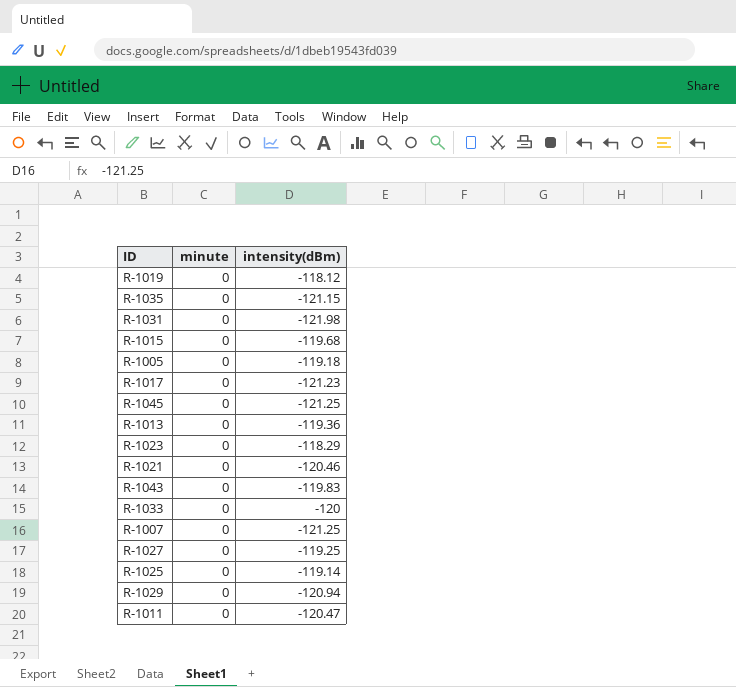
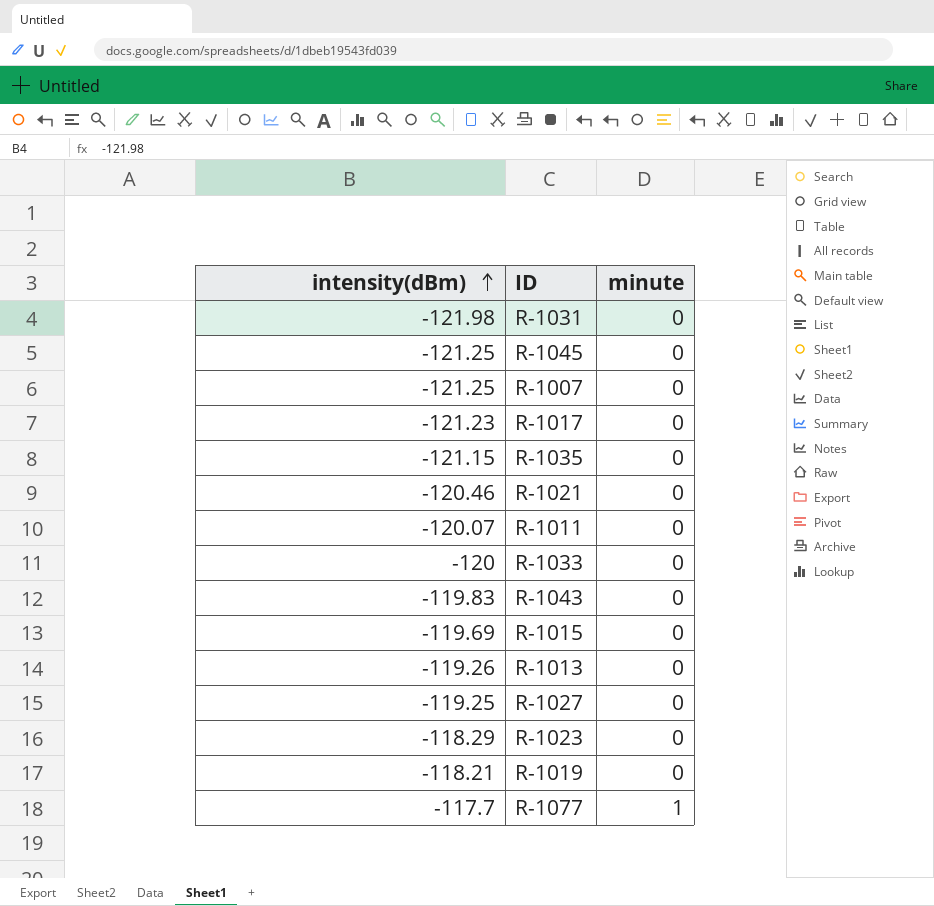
row order: none -> intensity(dBm) ascending
column intensity(dBm) | position: 3 -> 1
row R-1005: 0 | -119.18 -> none
row R-1025: 0 | -119.14 -> none
row R-1029: 0 | -120.94 -> none
R-1011 | intensity(dBm): -120.47 -> -120.07
R-1015 | intensity(dBm): -119.68 -> -119.69
R-1013 | intensity(dBm): -119.36 -> -119.26
R-1019 | intensity(dBm): -118.12 -> -118.21
row R-1077: none -> -117.7 | 1

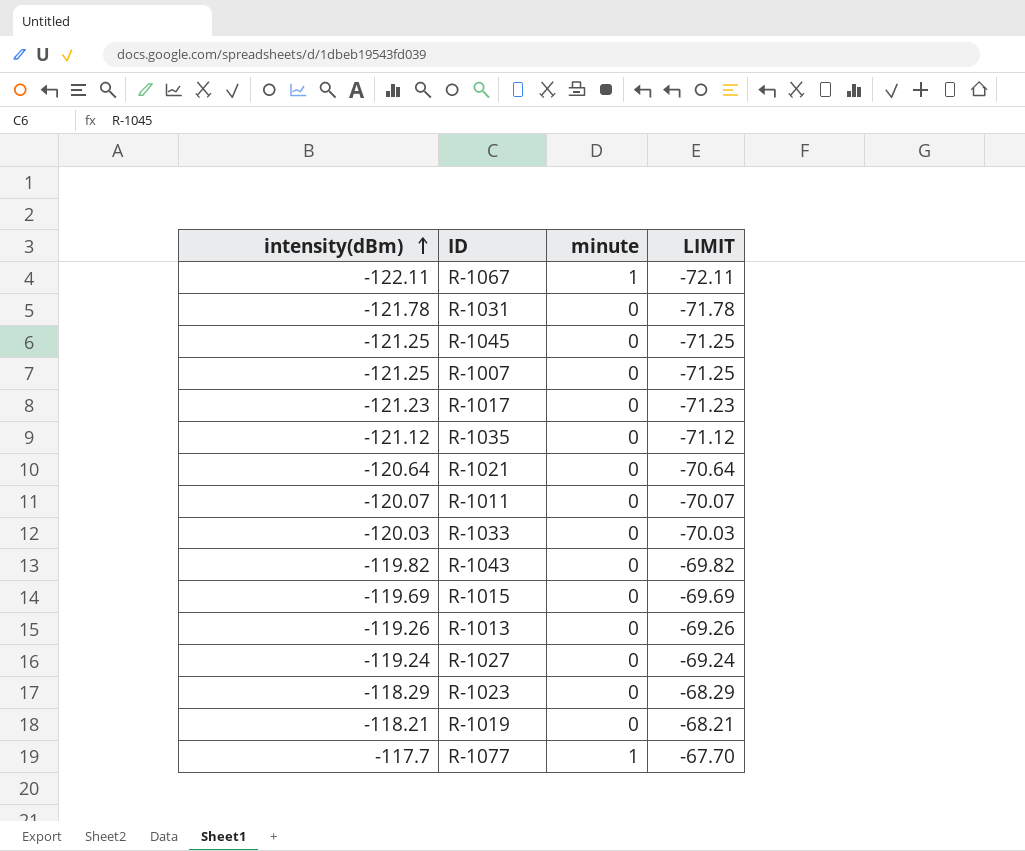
column LIMIT | formula: none -> [intensity(dBm)] + 50
row R-1067: none -> -122.11 | 1 | -72.11
R-1031 | intensity(dBm): -121.98 -> -121.78
R-1035 | intensity(dBm): -121.15 -> -121.12
R-1021 | intensity(dBm): -120.46 -> -120.64
R-1033 | intensity(dBm): -120 -> -120.03
R-1043 | intensity(dBm): -119.83 -> -119.82
R-1027 | intensity(dBm): -119.25 -> -119.24

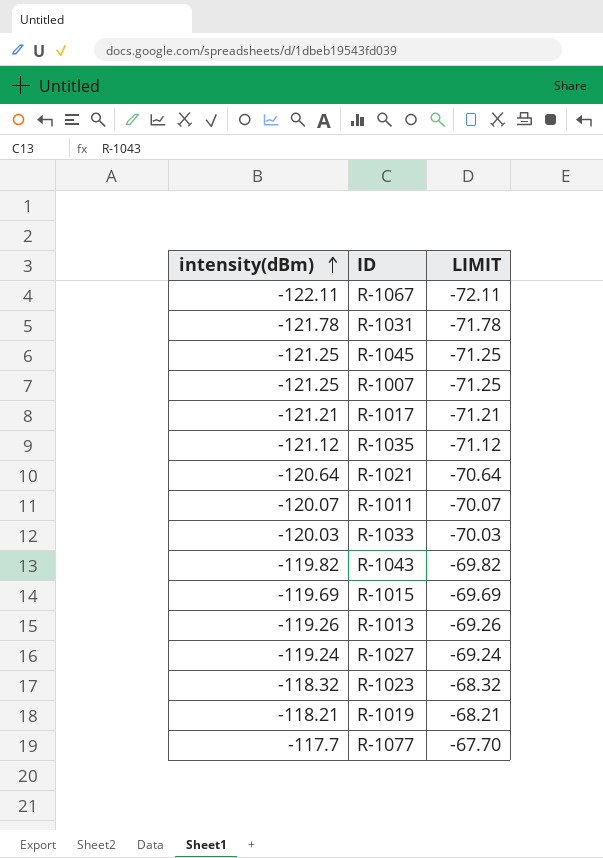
column minute | position: 3 -> none
R-1017 | intensity(dBm): -121.23 -> -121.21
R-1017 | LIMIT: -71.23 -> -71.21
R-1023 | intensity(dBm): -118.29 -> -118.32
R-1023 | LIMIT: -68.29 -> -68.32

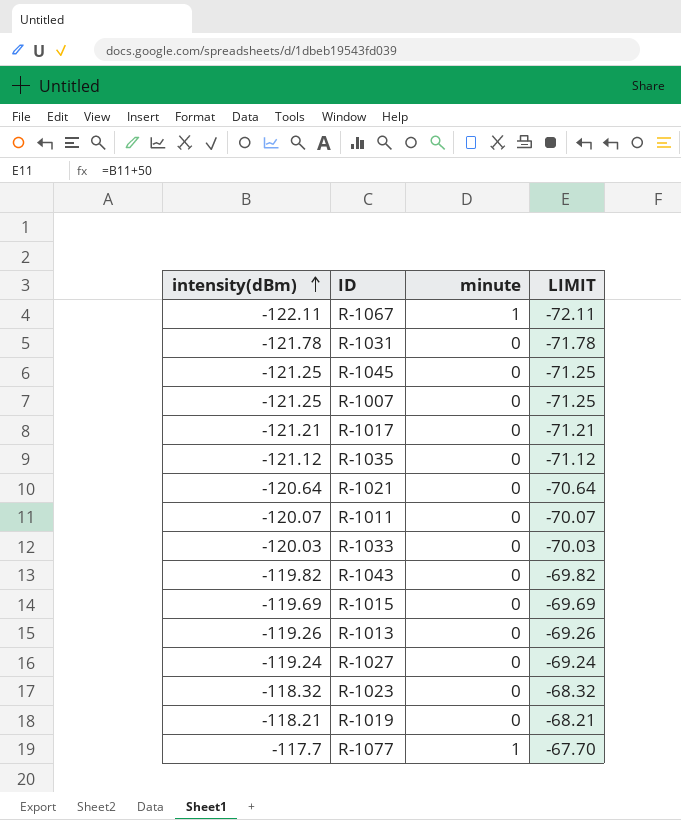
column minute | position: none -> 3

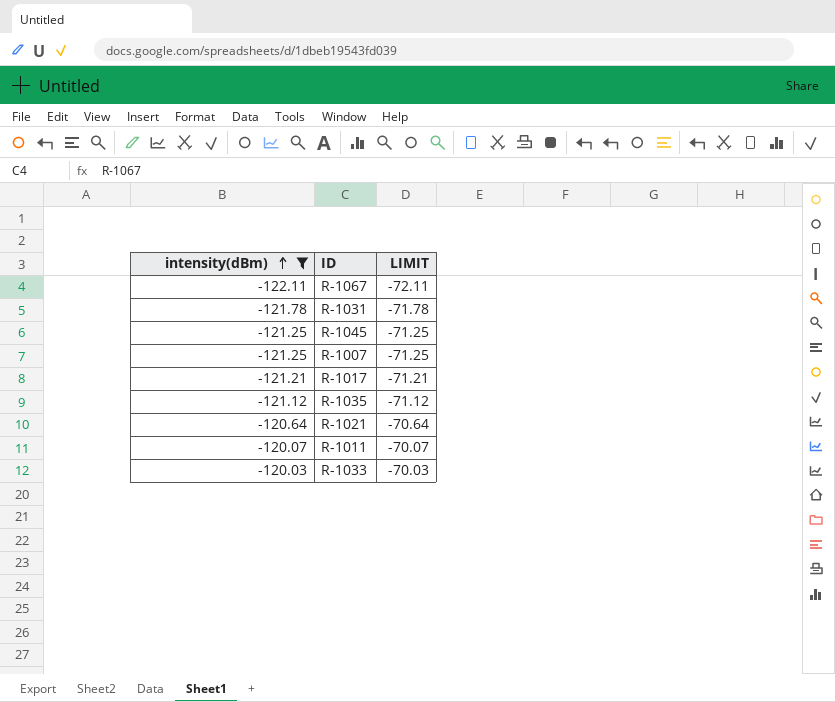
filter: none -> intensity(dBm) <= -120.03
column minute | position: 3 -> none

